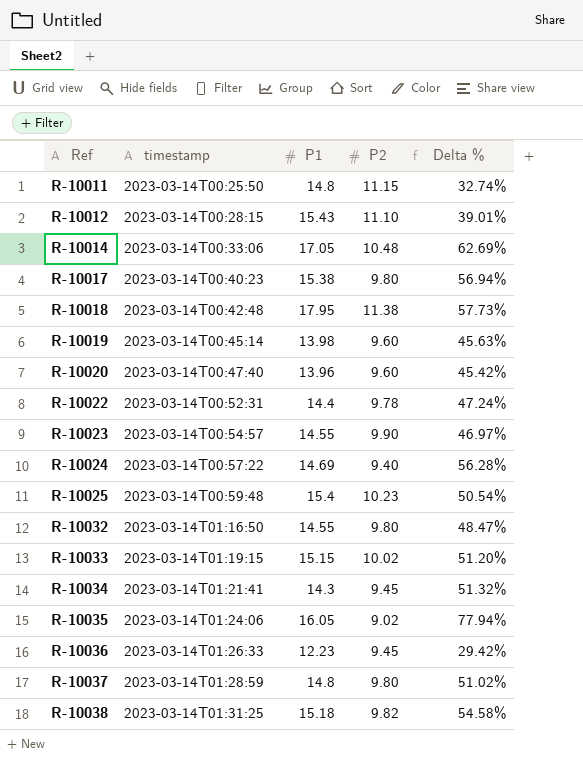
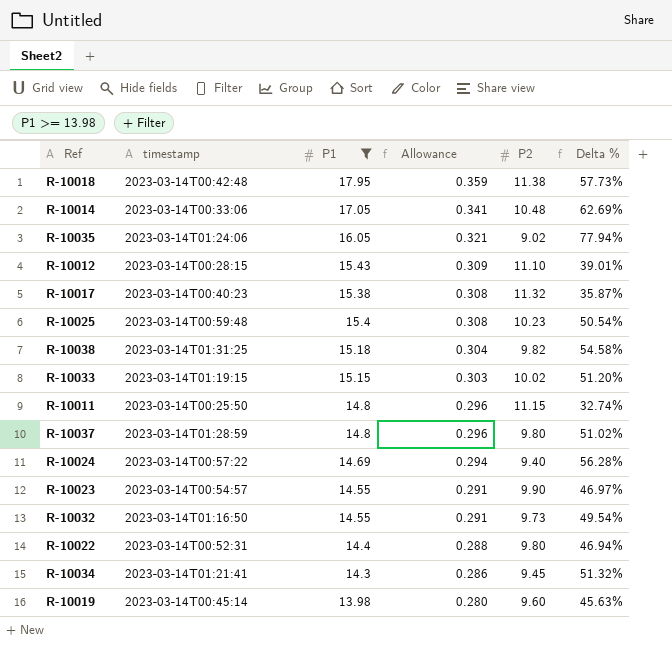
filter: none -> P1 >= 13.98
row order: Ref ascending -> Allowance descending
column Allowance | formula: none -> [P1] * 0.02
R-10017 | P2: 9.80 -> 11.32
R-10017 | Delta %: 56.94% -> 35.87%
R-10032 | P2: 9.80 -> 9.73
R-10032 | Delta %: 48.47% -> 49.54%
R-10022 | P2: 9.78 -> 9.80
R-10022 | Delta %: 47.24% -> 46.94%

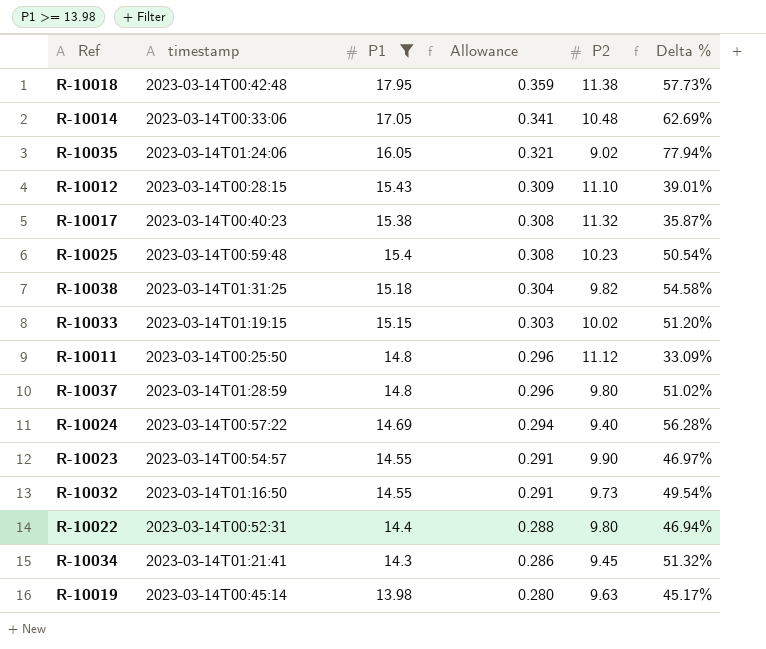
R-10011 | P2: 11.15 -> 11.12
R-10011 | Delta %: 32.74% -> 33.09%
R-10019 | P2: 9.60 -> 9.63
R-10019 | Delta %: 45.63% -> 45.17%

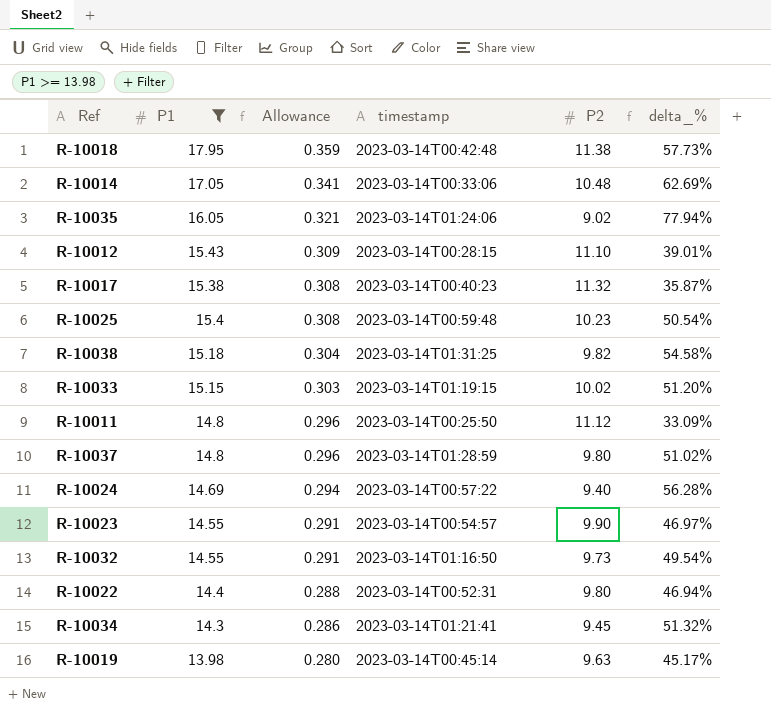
column timestamp | position: 2 -> 4
column name: Delta % -> delta_%

